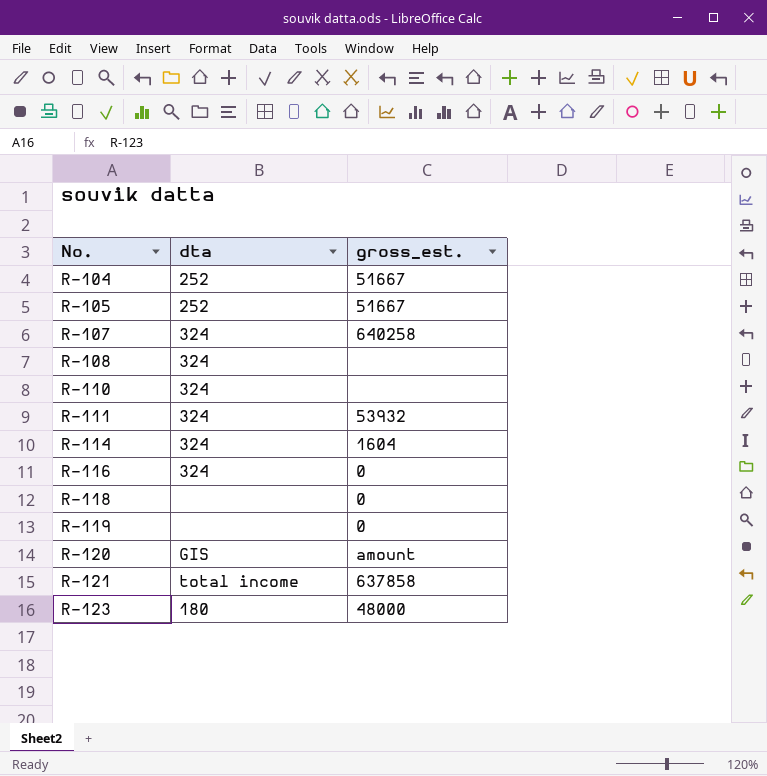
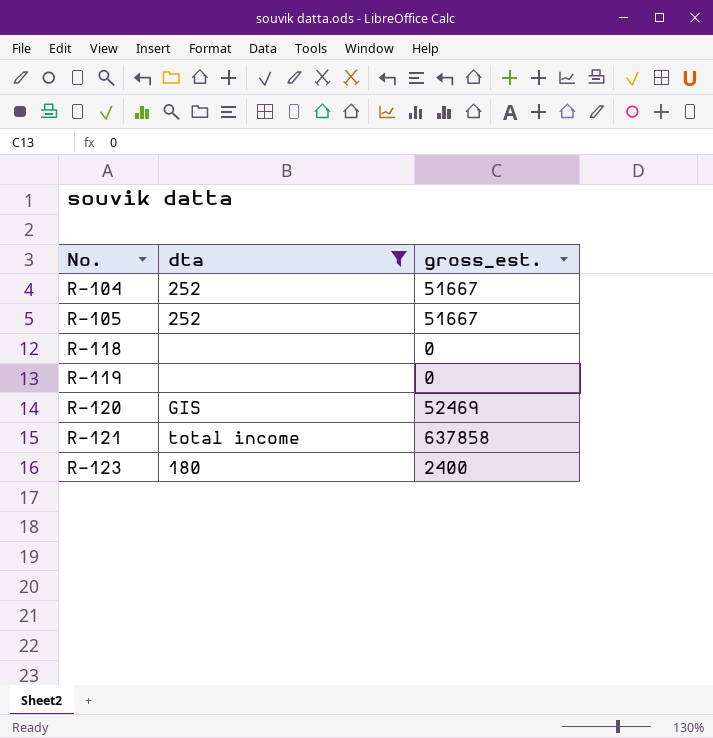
filter: none -> dta != 324
R-120 | gross_est.: amount -> 52469
R-123 | gross_est.: 48000 -> 2400

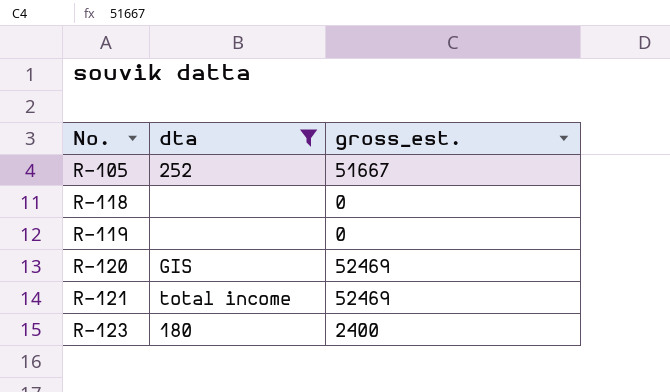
row R-104: 252 | 51667 -> none
R-121 | gross_est.: 637858 -> 52469

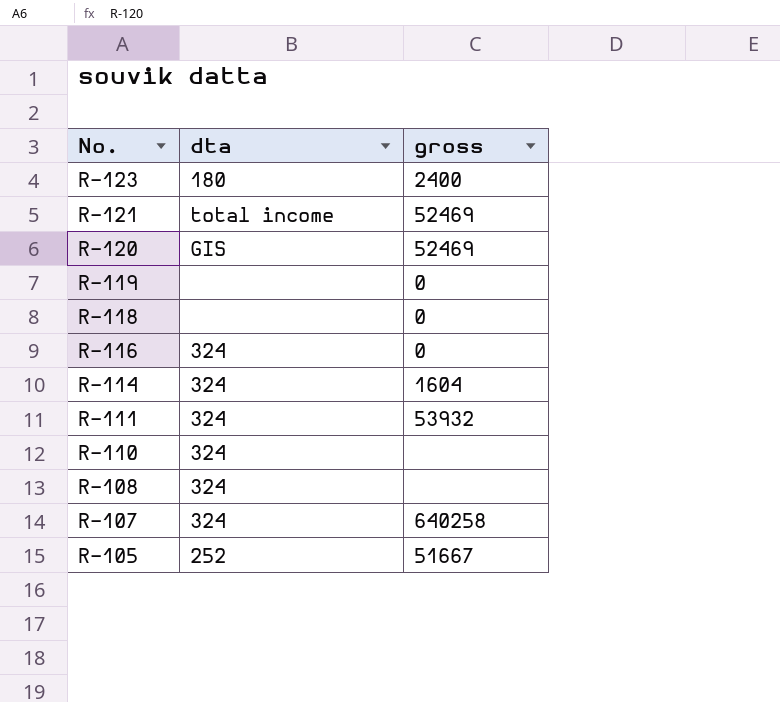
filter: dta != 324 -> none
row order: No. ascending -> No. descending
column name: gross_est. -> gross

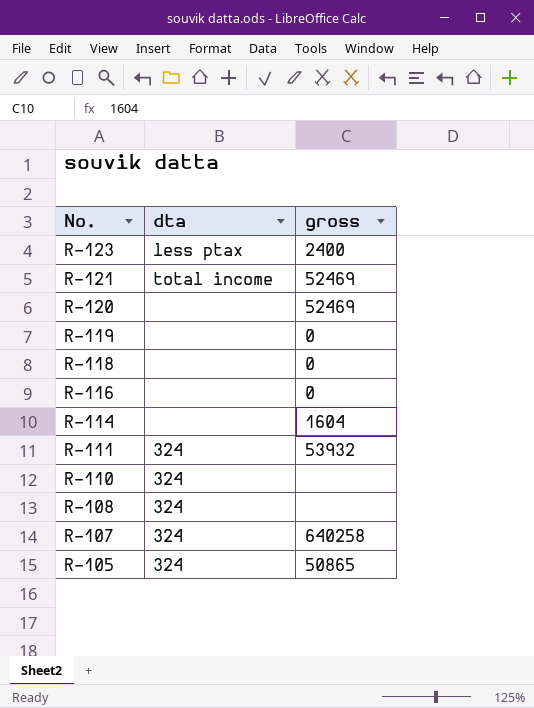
R-123 | dta: 180 -> less ptax
R-120 | dta: GIS -> none
R-116 | dta: 324 -> none
R-114 | dta: 324 -> none
R-105 | dta: 252 -> 324
R-105 | gross: 51667 -> 50865

